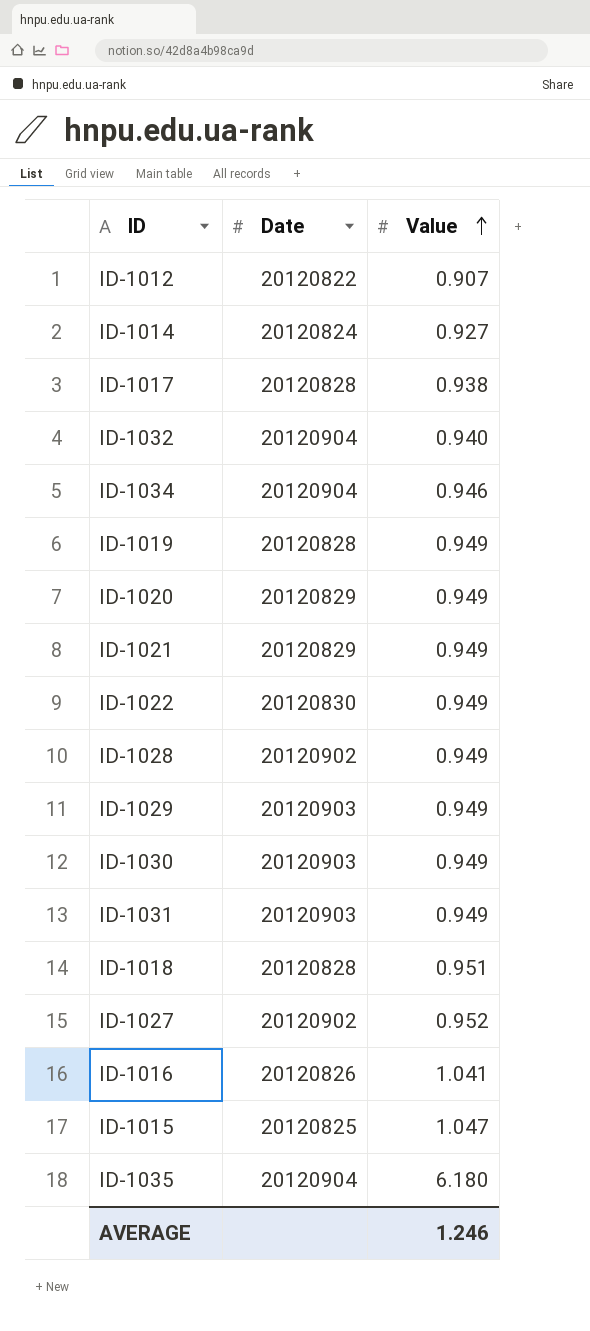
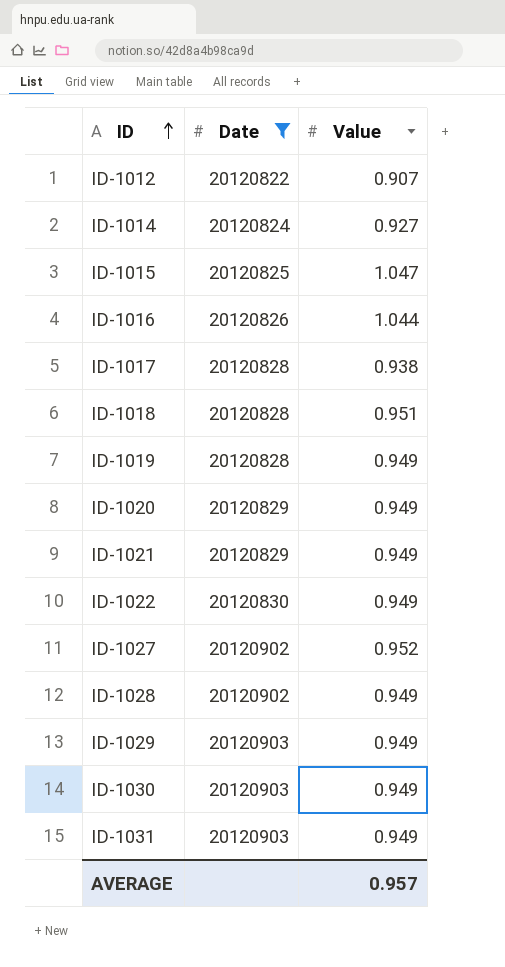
filter: none -> Date != 20120904
row order: Value ascending -> ID ascending
ID-1016 | Value: 1.041 -> 1.044
AVERAGE | Value: 1.246 -> 0.957

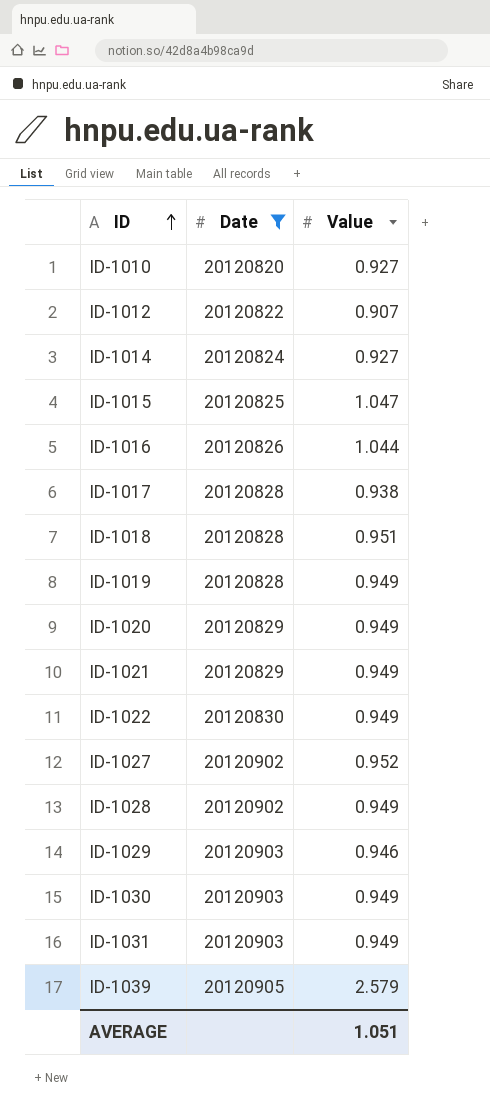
row ID-1010: none -> 20120820 | 0.927
ID-1029 | Value: 0.949 -> 0.946
row ID-1039: none -> 20120905 | 2.579
AVERAGE | Value: 0.957 -> 1.051

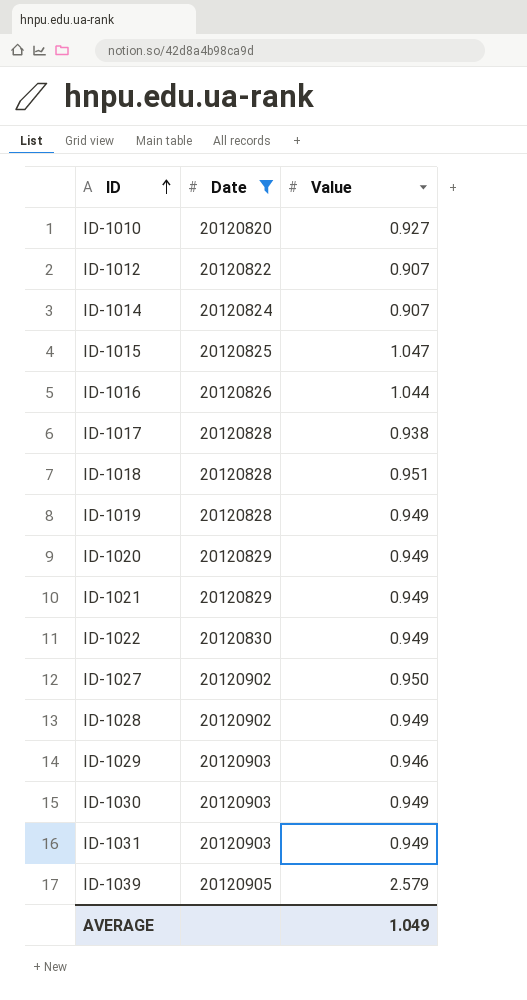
ID-1014 | Value: 0.927 -> 0.907
ID-1027 | Value: 0.952 -> 0.950
AVERAGE | Value: 1.051 -> 1.049

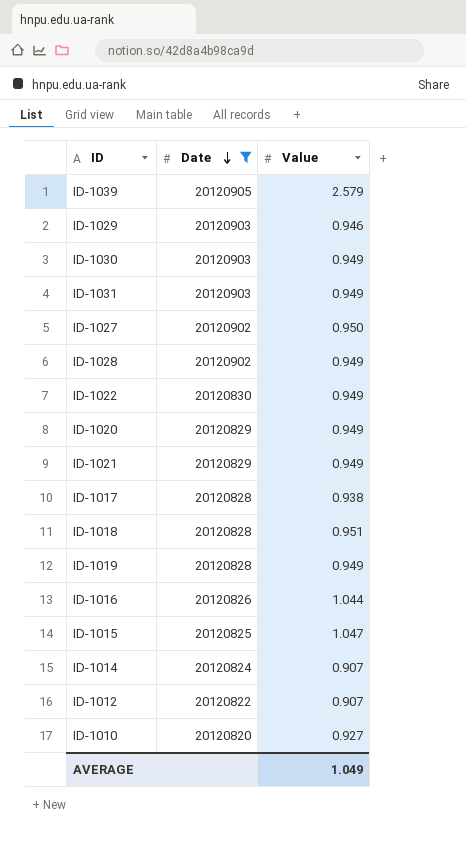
row order: ID ascending -> Date descending

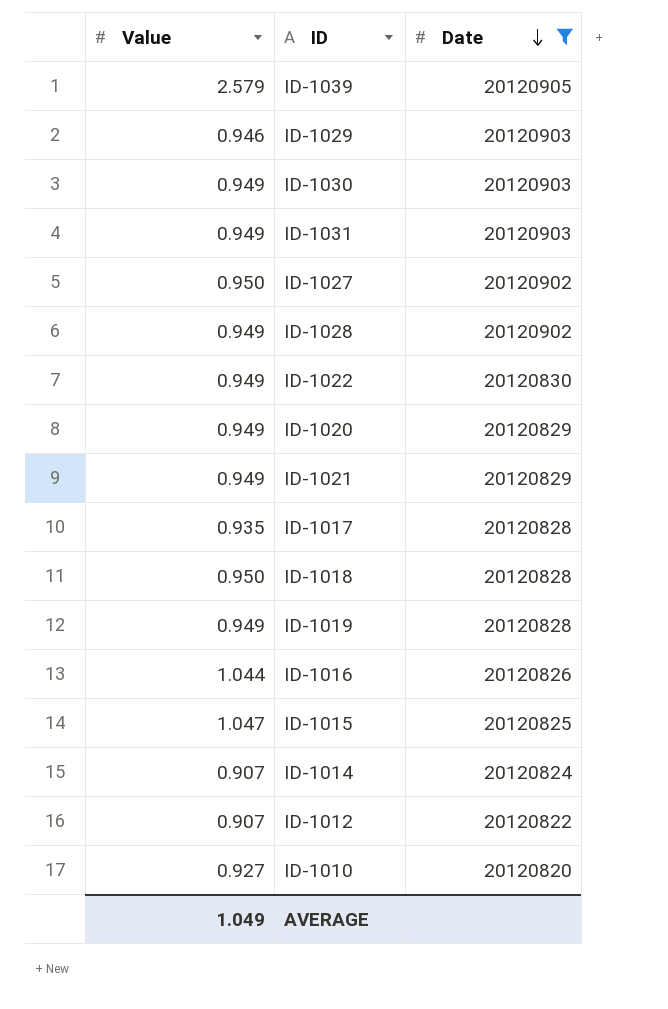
column Value | position: 3 -> 1
ID-1017 | Value: 0.938 -> 0.935
ID-1018 | Value: 0.951 -> 0.950

